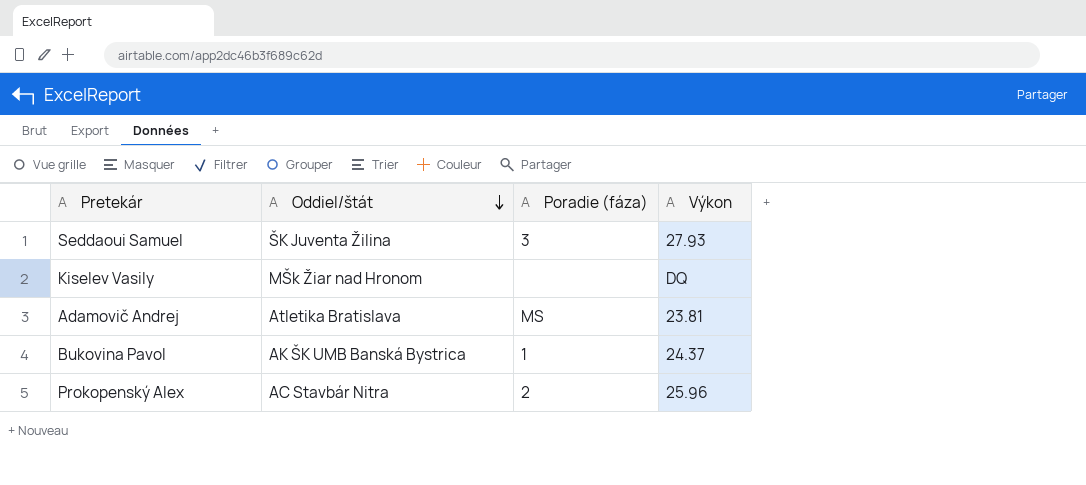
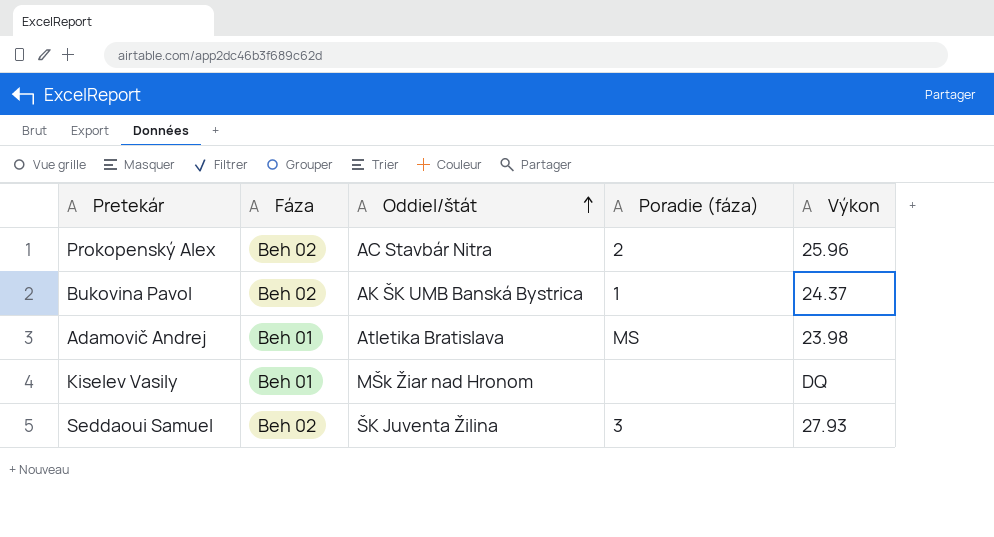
row order: Oddiel/štát descending -> Oddiel/štát ascending
column Fáza | position: none -> 2
Adamovič Andrej | Výkon: 23.81 -> 23.98

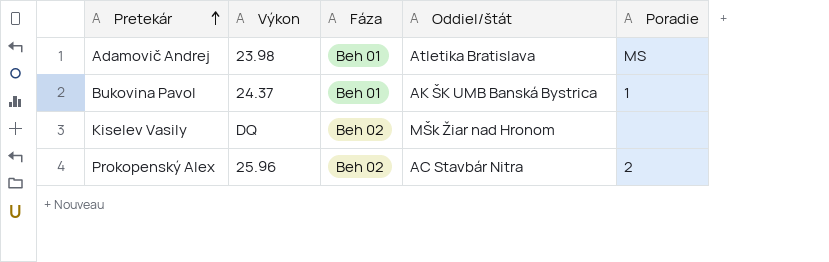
row order: Oddiel/štát ascending -> Pretekár ascending
column Výkon | position: 5 -> 2
column name: Poradie (fáza) -> Poradie
row Seddaoui Samuel: Beh 02 | ŠK Juventa Žilina | 3 | 27.93 -> none
Bukovina Pavol | Fáza: Beh 02 -> Beh 01
Kiselev Vasily | Fáza: Beh 01 -> Beh 02

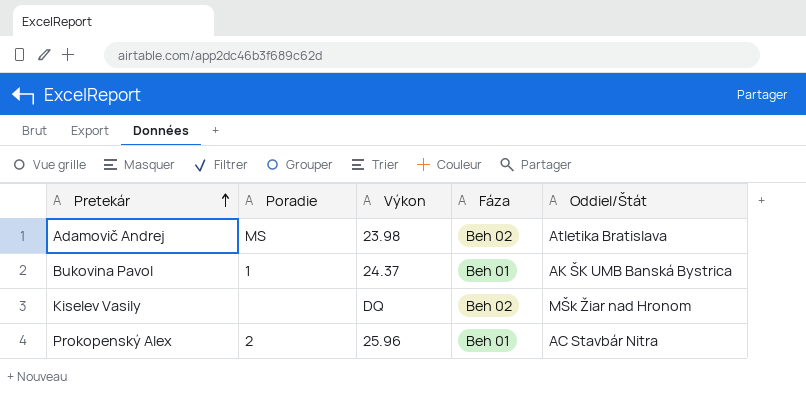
column Poradie | position: 5 -> 2
column name: Oddiel/štát -> Oddiel/Štát
Adamovič Andrej | Fáza: Beh 01 -> Beh 02
Prokopenský Alex | Fáza: Beh 02 -> Beh 01

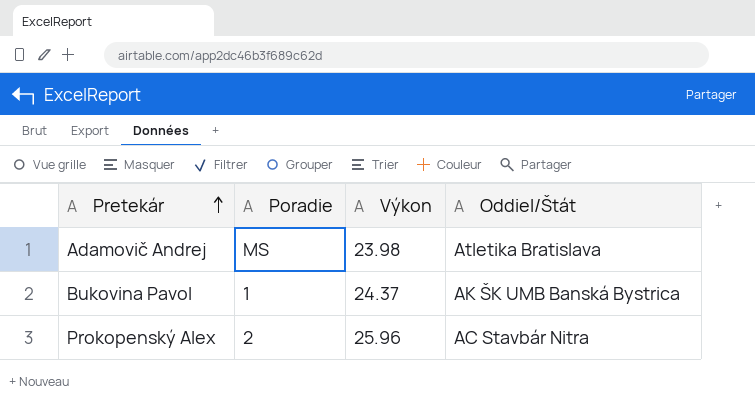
column Fáza | position: 4 -> none
row Kiselev Vasily: none | DQ | Beh 02 | MŠk Žiar nad Hronom -> none

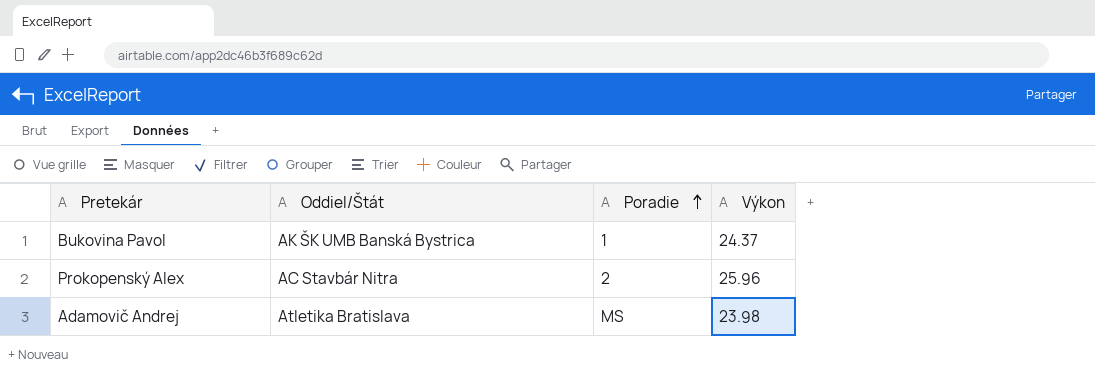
row order: Pretekár ascending -> Poradie ascending
column Oddiel/Štát | position: 4 -> 2

